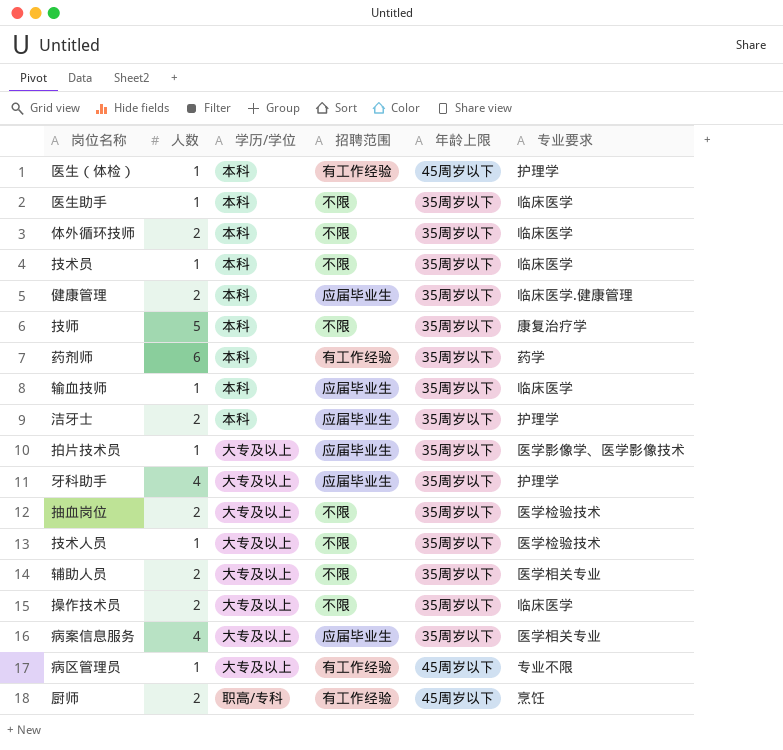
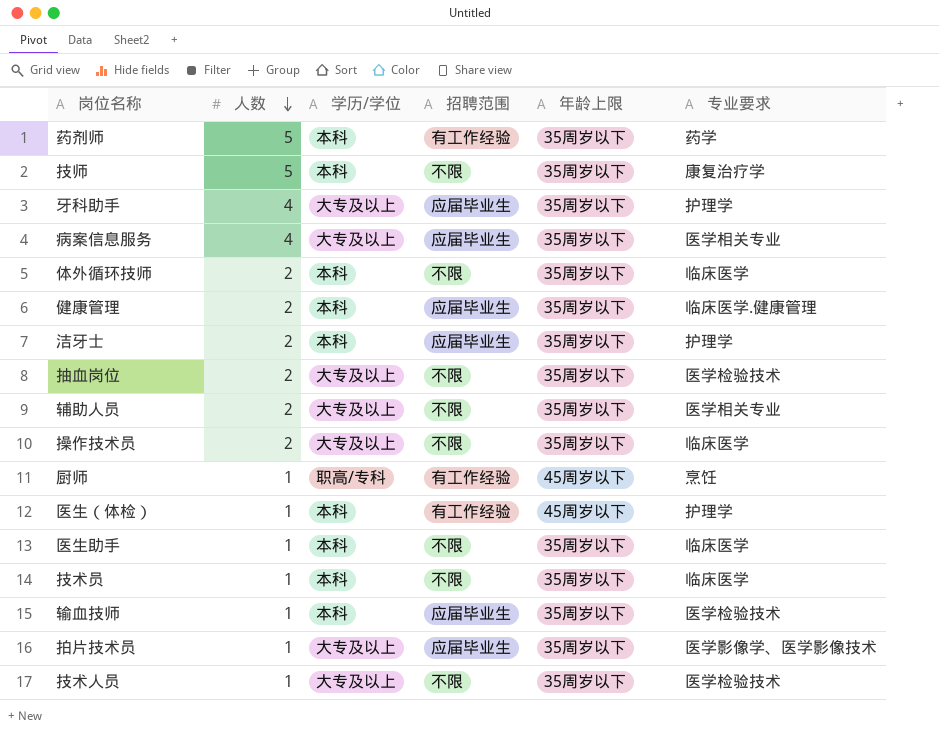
row order: none -> 人数 descending
row 病区管理员: 1 | 大专及以上 | 有工作经验 | 45周岁以下 | 专业不限 -> none
药剂师 | 人数: 6 -> 5
厨师 | 人数: 2 -> 1
输血技师 | 专业要求: 临床医学 -> 医学检验技术

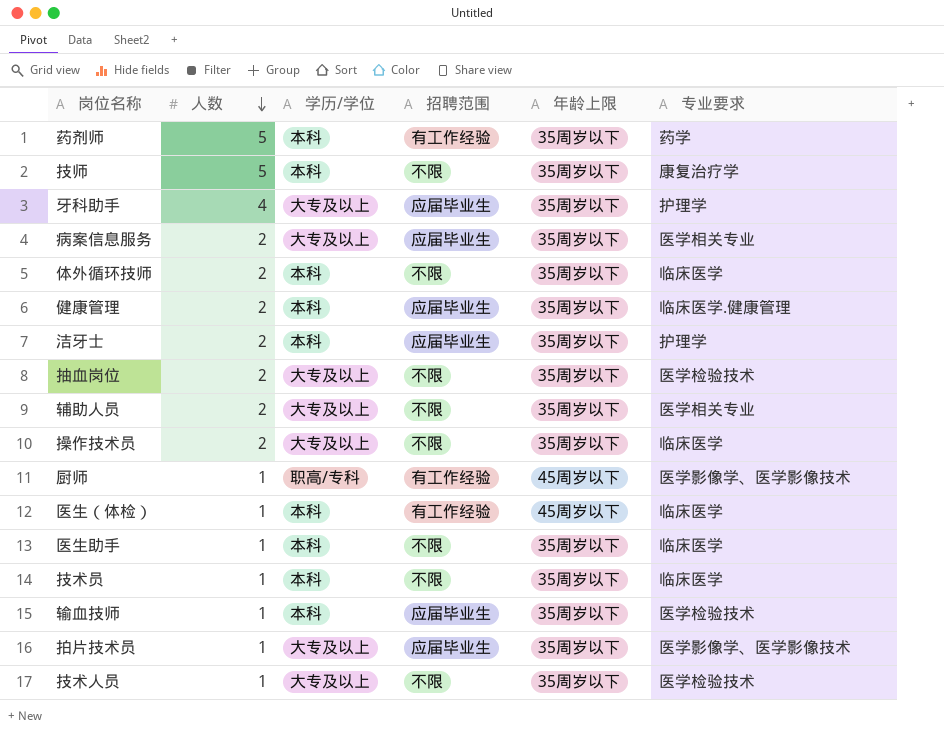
病案信息服务 | 人数: 4 -> 2
厨师 | 专业要求: 烹饪 -> 医学影像学、医学影像技术
医生（体检） | 专业要求: 护理学 -> 临床医学

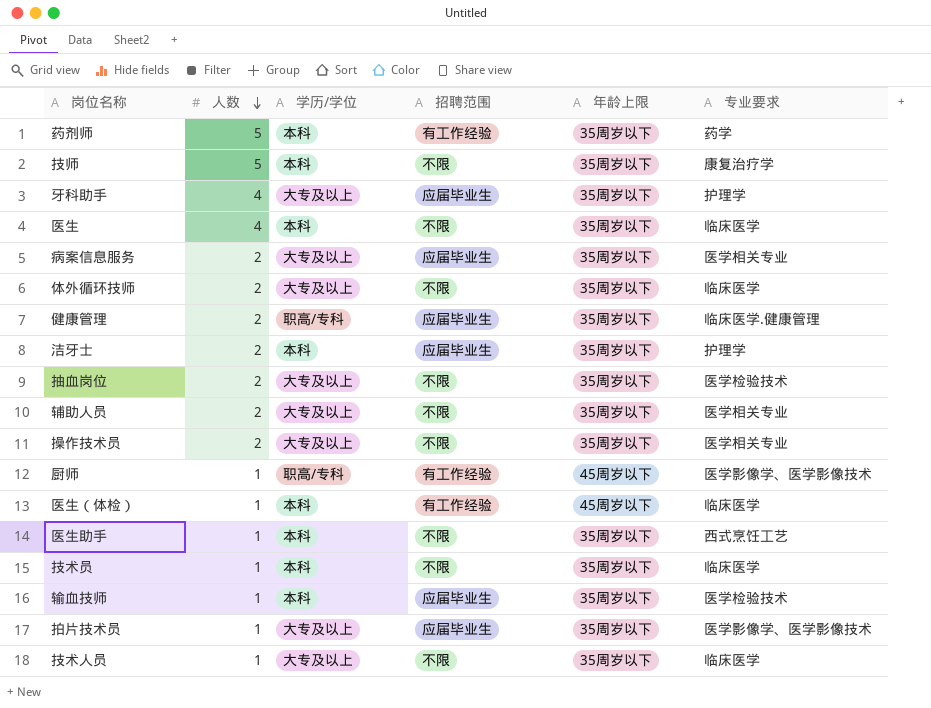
row 医生: none -> 4 | 本科 | 不限 | 35周岁以下 | 临床医学
体外循环技师 | 学历/学位: 本科 -> 大专及以上
健康管理 | 学历/学位: 本科 -> 职高/专科
操作技术员 | 专业要求: 临床医学 -> 医学相关专业
医生助手 | 专业要求: 临床医学 -> 西式烹饪工艺
技术人员 | 专业要求: 医学检验技术 -> 临床医学

